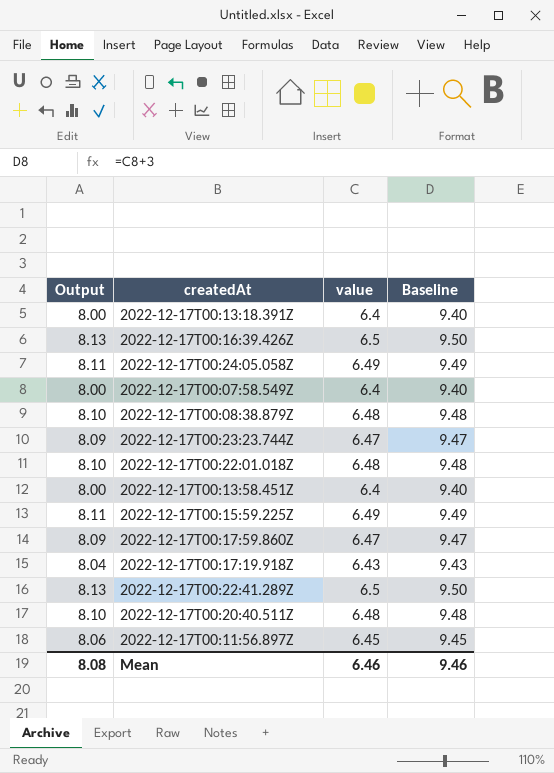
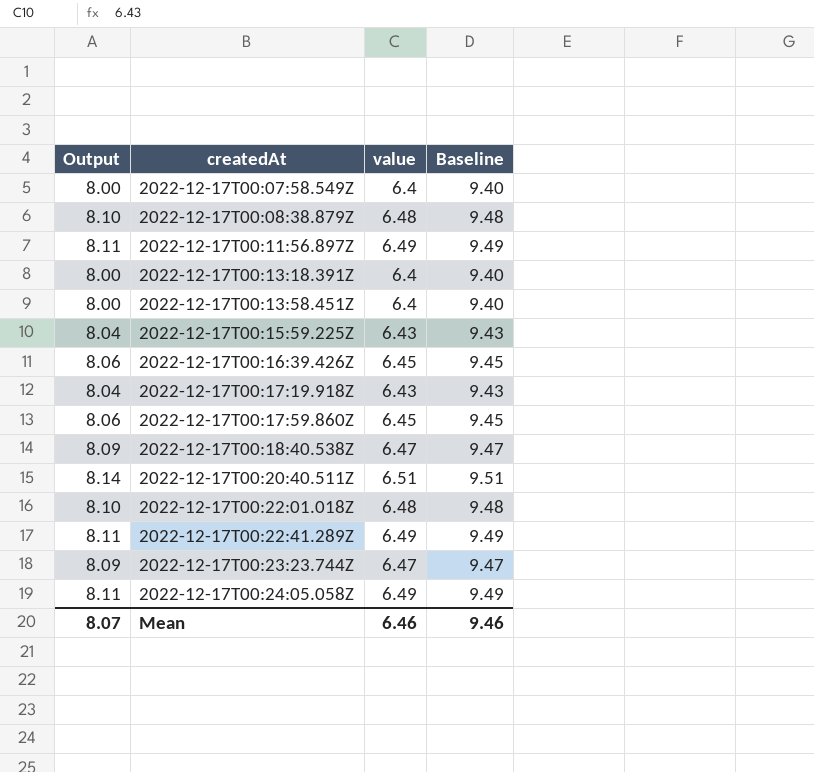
row order: none -> createdAt ascending
2022-12-17T00:11:56.897Z | Output: 8.06 -> 8.11
2022-12-17T00:11:56.897Z | value: 6.45 -> 6.49
2022-12-17T00:11:56.897Z | Baseline: 9.45 -> 9.49
2022-12-17T00:15:59.225Z | Output: 8.11 -> 8.04
2022-12-17T00:15:59.225Z | value: 6.49 -> 6.43
2022-12-17T00:15:59.225Z | Baseline: 9.49 -> 9.43
2022-12-17T00:16:39.426Z | Output: 8.13 -> 8.06
2022-12-17T00:16:39.426Z | value: 6.5 -> 6.45
2022-12-17T00:16:39.426Z | Baseline: 9.50 -> 9.45
2022-12-17T00:17:59.860Z | Output: 8.09 -> 8.06
2022-12-17T00:17:59.860Z | value: 6.47 -> 6.45
2022-12-17T00:17:59.860Z | Baseline: 9.47 -> 9.45
row 2022-12-17T00:18:40.538Z: none -> 8.09 | 6.47 | 9.47
2022-12-17T00:20:40.511Z | Output: 8.10 -> 8.14
2022-12-17T00:20:40.511Z | value: 6.48 -> 6.51
2022-12-17T00:20:40.511Z | Baseline: 9.48 -> 9.51
2022-12-17T00:22:41.289Z | Output: 8.13 -> 8.11
2022-12-17T00:22:41.289Z | value: 6.5 -> 6.49
2022-12-17T00:22:41.289Z | Baseline: 9.50 -> 9.49
Mean | Output: 8.08 -> 8.07

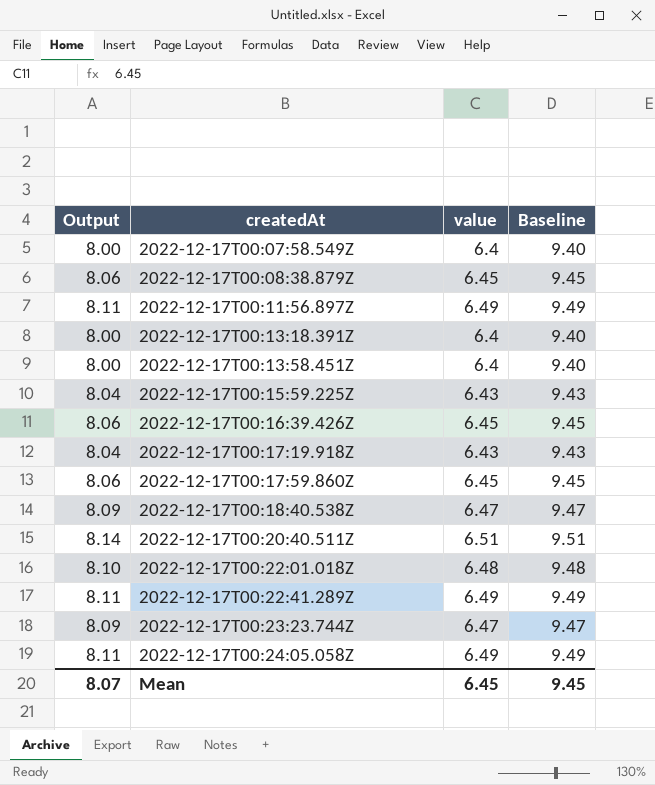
2022-12-17T00:08:38.879Z | Output: 8.10 -> 8.06
2022-12-17T00:08:38.879Z | value: 6.48 -> 6.45
2022-12-17T00:08:38.879Z | Baseline: 9.48 -> 9.45
Mean | value: 6.46 -> 6.45
Mean | Baseline: 9.46 -> 9.45

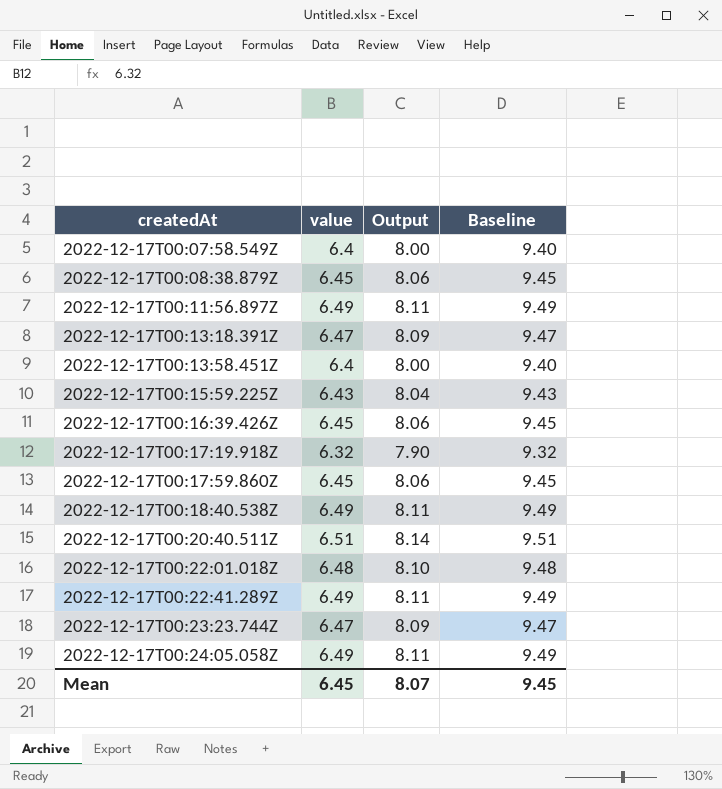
column Output | position: 1 -> 3
2022-12-17T00:13:18.391Z | value: 6.4 -> 6.47
2022-12-17T00:13:18.391Z | Output: 8.00 -> 8.09
2022-12-17T00:13:18.391Z | Baseline: 9.40 -> 9.47
2022-12-17T00:17:19.918Z | value: 6.43 -> 6.32
2022-12-17T00:17:19.918Z | Output: 8.04 -> 7.90
2022-12-17T00:17:19.918Z | Baseline: 9.43 -> 9.32
2022-12-17T00:18:40.538Z | value: 6.47 -> 6.49
2022-12-17T00:18:40.538Z | Output: 8.09 -> 8.11
2022-12-17T00:18:40.538Z | Baseline: 9.47 -> 9.49

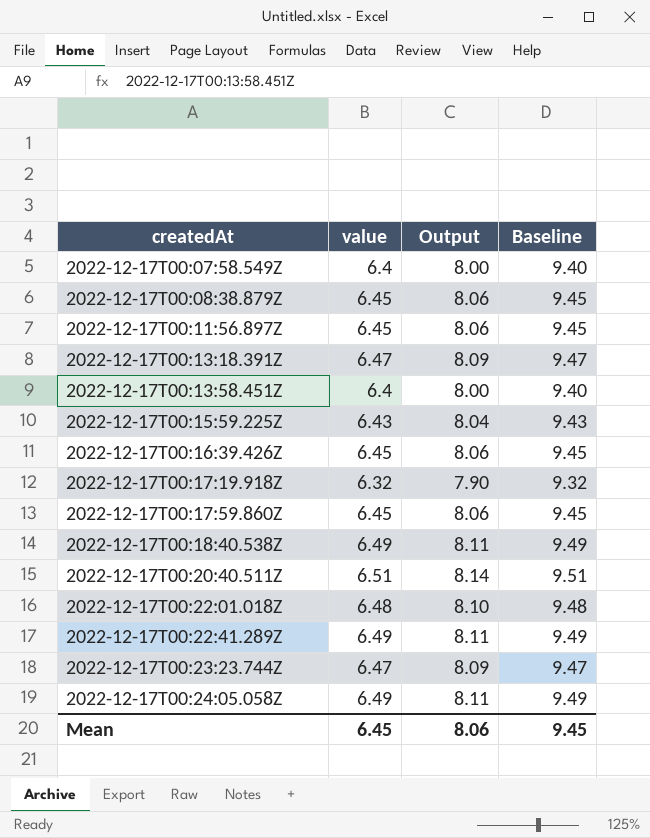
2022-12-17T00:11:56.897Z | value: 6.49 -> 6.45
2022-12-17T00:11:56.897Z | Output: 8.11 -> 8.06
2022-12-17T00:11:56.897Z | Baseline: 9.49 -> 9.45
Mean | Output: 8.07 -> 8.06

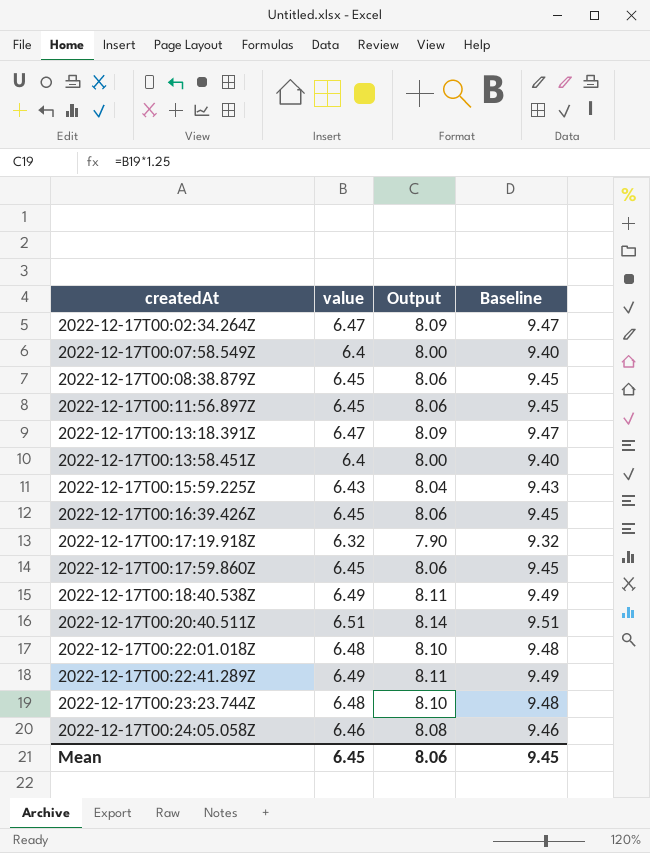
row 2022-12-17T00:02:34.264Z: none -> 6.47 | 8.09 | 9.47
2022-12-17T00:23:23.744Z | value: 6.47 -> 6.48
2022-12-17T00:23:23.744Z | Output: 8.09 -> 8.10
2022-12-17T00:23:23.744Z | Baseline: 9.47 -> 9.48
2022-12-17T00:24:05.058Z | value: 6.49 -> 6.46
2022-12-17T00:24:05.058Z | Output: 8.11 -> 8.08
2022-12-17T00:24:05.058Z | Baseline: 9.49 -> 9.46

